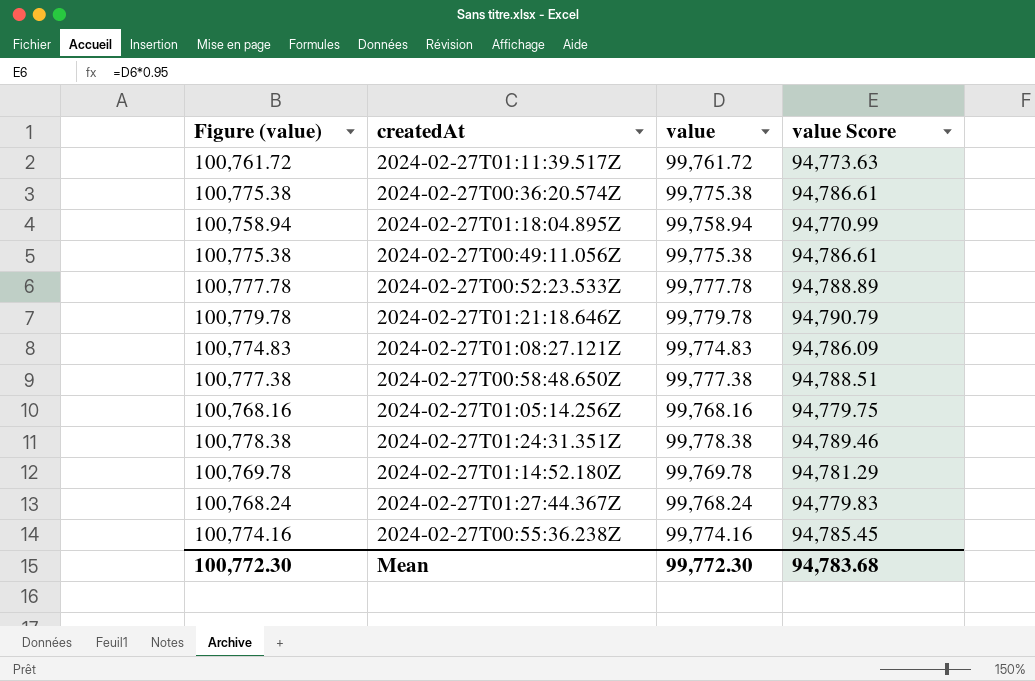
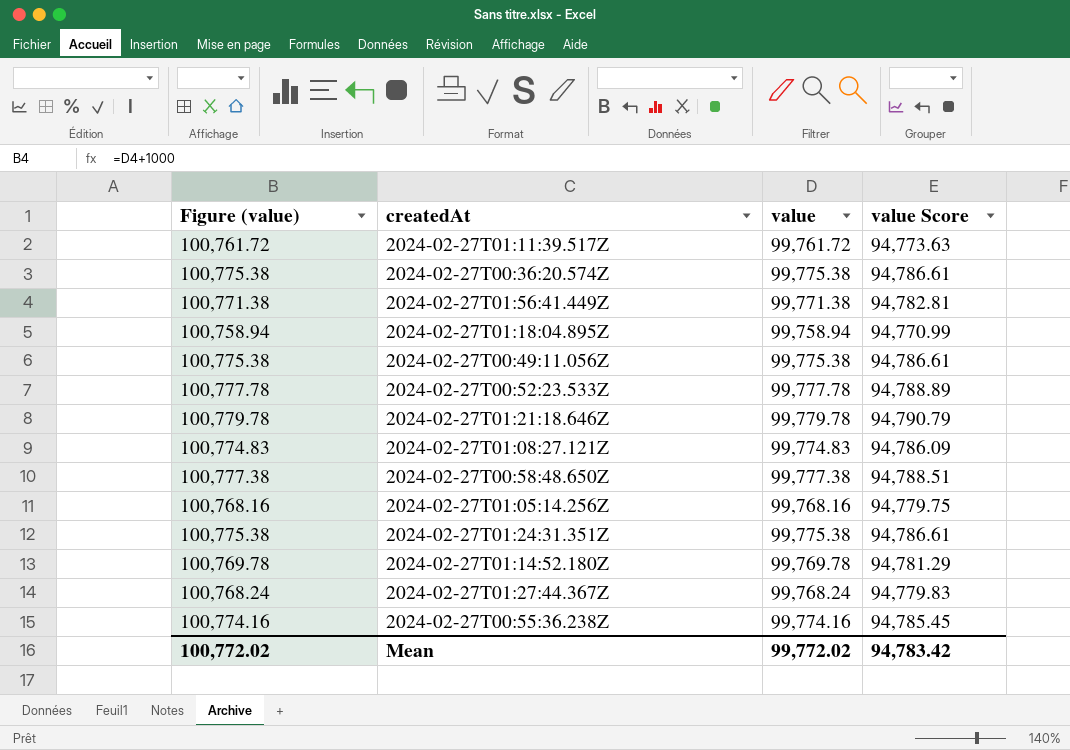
row 2024-02-27T01:56:41.449Z: none -> 100,771.38 | 99,771.38 | 94,782.81
2024-02-27T01:24:31.351Z | Figure (value): 100,778.38 -> 100,775.38
2024-02-27T01:24:31.351Z | value: 99,778.38 -> 99,775.38
2024-02-27T01:24:31.351Z | value Score: 94,789.46 -> 94,786.61
Mean | Figure (value): 100,772.30 -> 100,772.02
Mean | value: 99,772.30 -> 99,772.02
Mean | value Score: 94,783.68 -> 94,783.42

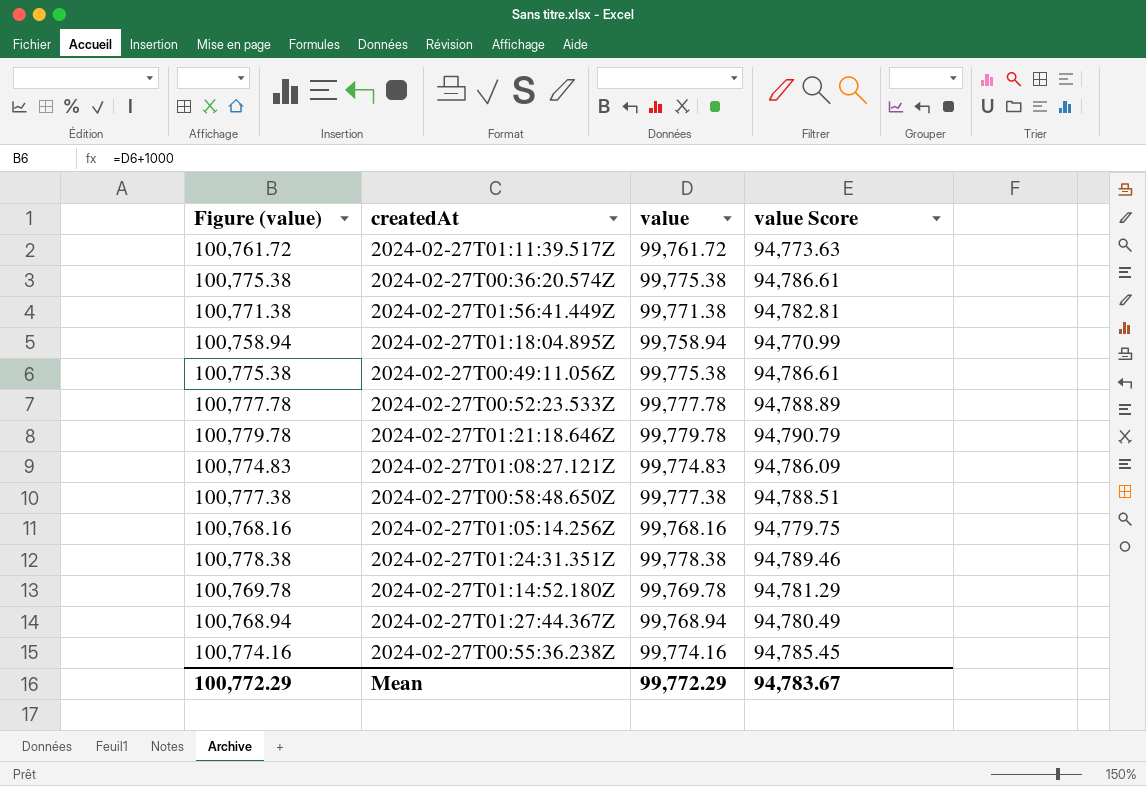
2024-02-27T01:24:31.351Z | Figure (value): 100,775.38 -> 100,778.38
2024-02-27T01:24:31.351Z | value: 99,775.38 -> 99,778.38
2024-02-27T01:24:31.351Z | value Score: 94,786.61 -> 94,789.46
2024-02-27T01:27:44.367Z | Figure (value): 100,768.24 -> 100,768.94
2024-02-27T01:27:44.367Z | value: 99,768.24 -> 99,768.94
2024-02-27T01:27:44.367Z | value Score: 94,779.83 -> 94,780.49
Mean | Figure (value): 100,772.02 -> 100,772.29
Mean | value: 99,772.02 -> 99,772.29
Mean | value Score: 94,783.42 -> 94,783.67

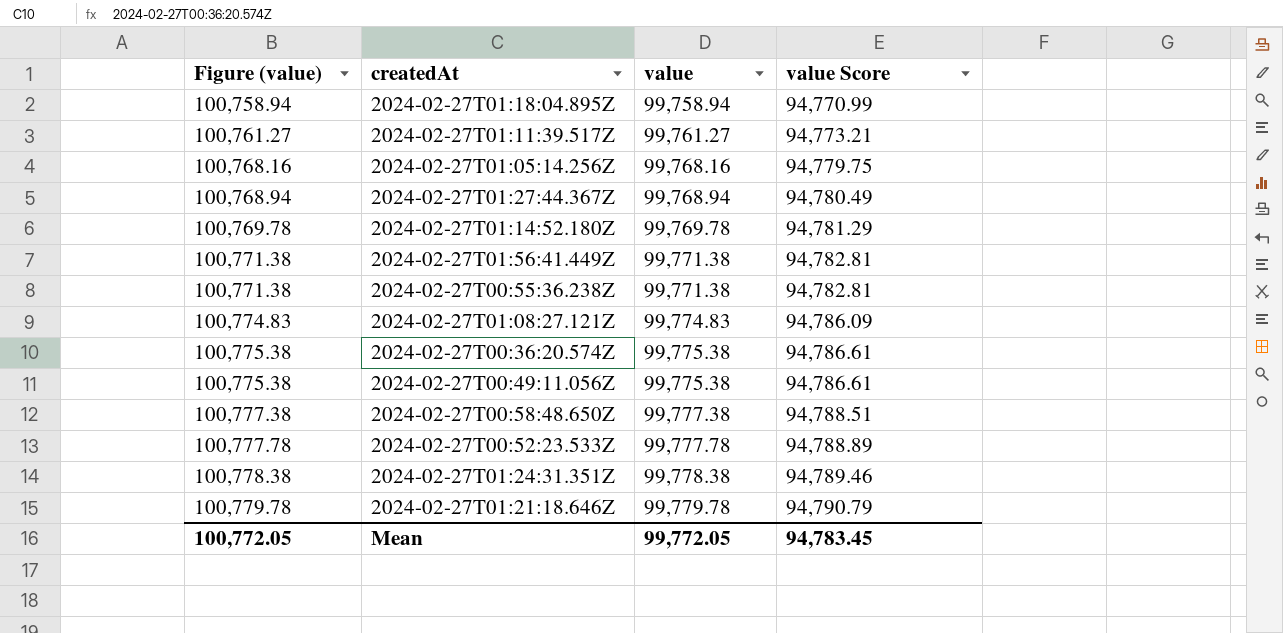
row order: none -> Figure (value) ascending
2024-02-27T01:11:39.517Z | Figure (value): 100,761.72 -> 100,761.27
2024-02-27T01:11:39.517Z | value: 99,761.72 -> 99,761.27
2024-02-27T01:11:39.517Z | value Score: 94,773.63 -> 94,773.21
2024-02-27T00:55:36.238Z | Figure (value): 100,774.16 -> 100,771.38
2024-02-27T00:55:36.238Z | value: 99,774.16 -> 99,771.38
2024-02-27T00:55:36.238Z | value Score: 94,785.45 -> 94,782.81
Mean | Figure (value): 100,772.29 -> 100,772.05
Mean | value: 99,772.29 -> 99,772.05
Mean | value Score: 94,783.67 -> 94,783.45

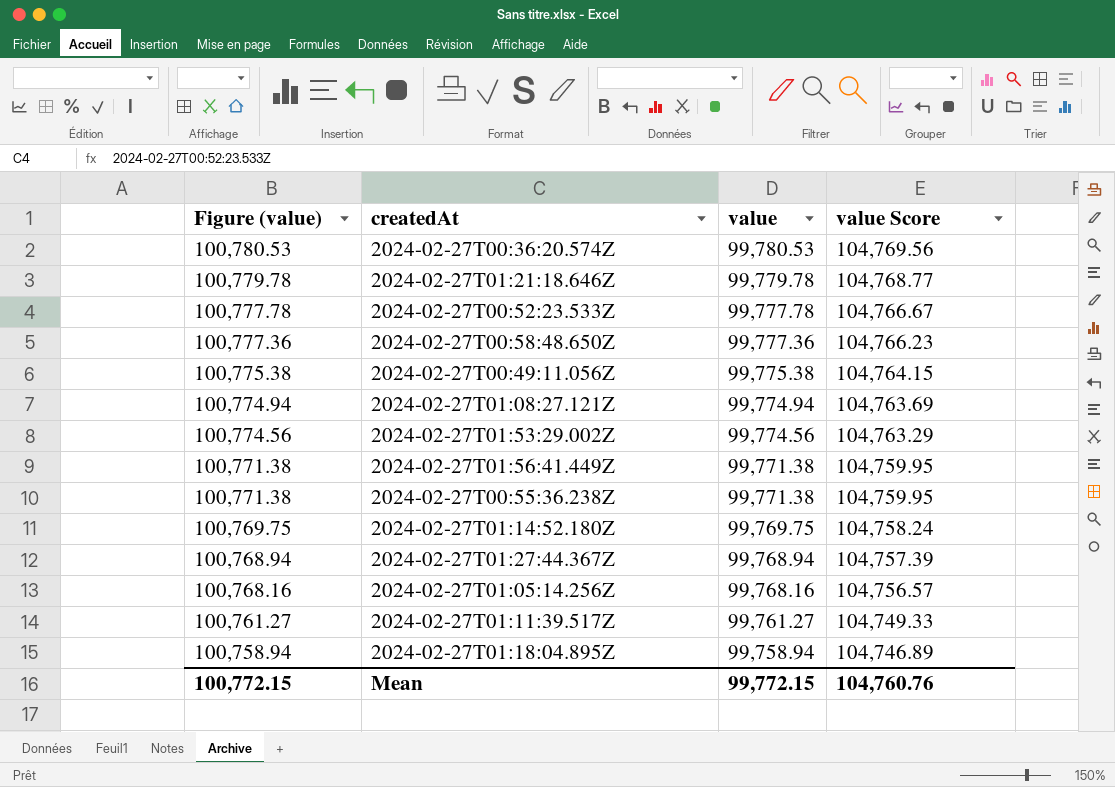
row order: Figure (value) ascending -> Figure (value) descending
column value Score | formula: [value] * 0.95 -> [value] * 1.05
row 2024-02-27T01:24:31.351Z: 100,778.38 | 99,778.38 | 94,789.46 -> none
2024-02-27T00:36:20.574Z | Figure (value): 100,775.38 -> 100,780.53
2024-02-27T00:36:20.574Z | value: 99,775.38 -> 99,780.53
2024-02-27T00:58:48.650Z | Figure (value): 100,777.38 -> 100,777.36
2024-02-27T00:58:48.650Z | value: 99,777.38 -> 99,777.36
2024-02-27T01:08:27.121Z | Figure (value): 100,774.83 -> 100,774.94
2024-02-27T01:08:27.121Z | value: 99,774.83 -> 99,774.94
row 2024-02-27T01:53:29.002Z: none -> 100,774.56 | 99,774.56 | 104,763.29
2024-02-27T01:14:52.180Z | Figure (value): 100,769.78 -> 100,769.75
2024-02-27T01:14:52.180Z | value: 99,769.78 -> 99,769.75
Mean | Figure (value): 100,772.05 -> 100,772.15
Mean | value: 99,772.05 -> 99,772.15
Mean | value Score: 94,783.45 -> 104,760.76

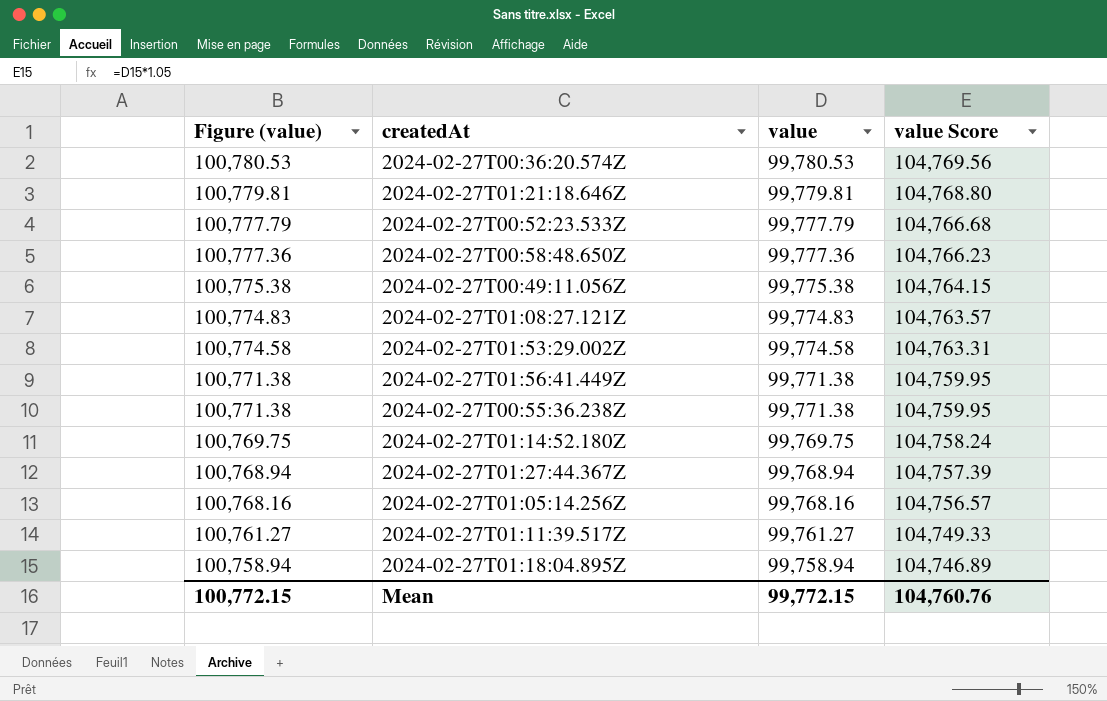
2024-02-27T01:21:18.646Z | Figure (value): 100,779.78 -> 100,779.81
2024-02-27T01:21:18.646Z | value: 99,779.78 -> 99,779.81
2024-02-27T01:21:18.646Z | value Score: 104,768.77 -> 104,768.80
2024-02-27T00:52:23.533Z | Figure (value): 100,777.78 -> 100,777.79
2024-02-27T00:52:23.533Z | value: 99,777.78 -> 99,777.79
2024-02-27T00:52:23.533Z | value Score: 104,766.67 -> 104,766.68
2024-02-27T01:08:27.121Z | Figure (value): 100,774.94 -> 100,774.83
2024-02-27T01:08:27.121Z | value: 99,774.94 -> 99,774.83
2024-02-27T01:08:27.121Z | value Score: 104,763.69 -> 104,763.57
2024-02-27T01:53:29.002Z | Figure (value): 100,774.56 -> 100,774.58
2024-02-27T01:53:29.002Z | value: 99,774.56 -> 99,774.58
2024-02-27T01:53:29.002Z | value Score: 104,763.29 -> 104,763.31

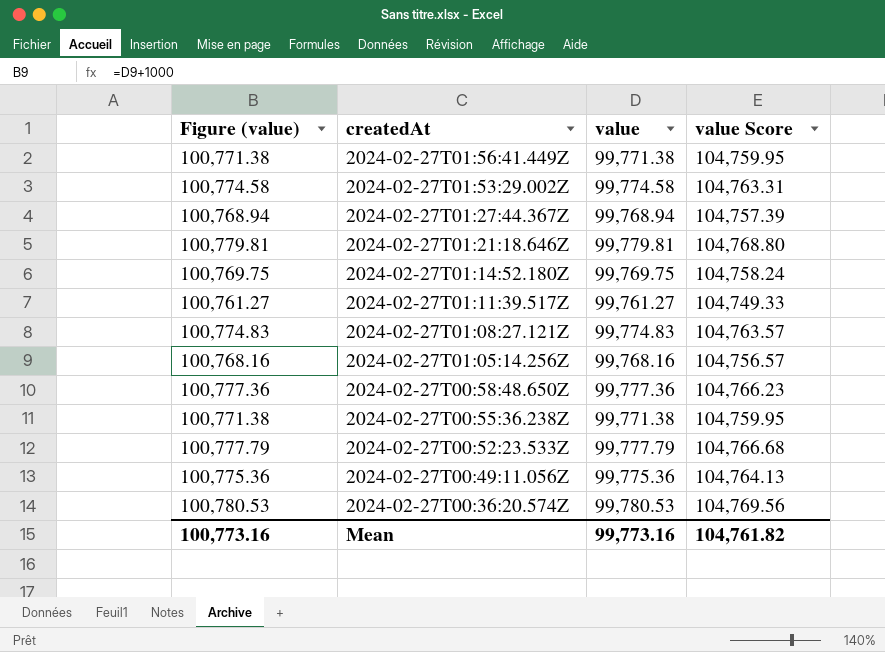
row order: Figure (value) descending -> createdAt descending
row 2024-02-27T01:18:04.895Z: 100,758.94 | 99,758.94 | 104,746.89 -> none
2024-02-27T00:49:11.056Z | Figure (value): 100,775.38 -> 100,775.36
2024-02-27T00:49:11.056Z | value: 99,775.38 -> 99,775.36
2024-02-27T00:49:11.056Z | value Score: 104,764.15 -> 104,764.13
Mean | Figure (value): 100,772.15 -> 100,773.16
Mean | value: 99,772.15 -> 99,773.16
Mean | value Score: 104,760.76 -> 104,761.82

